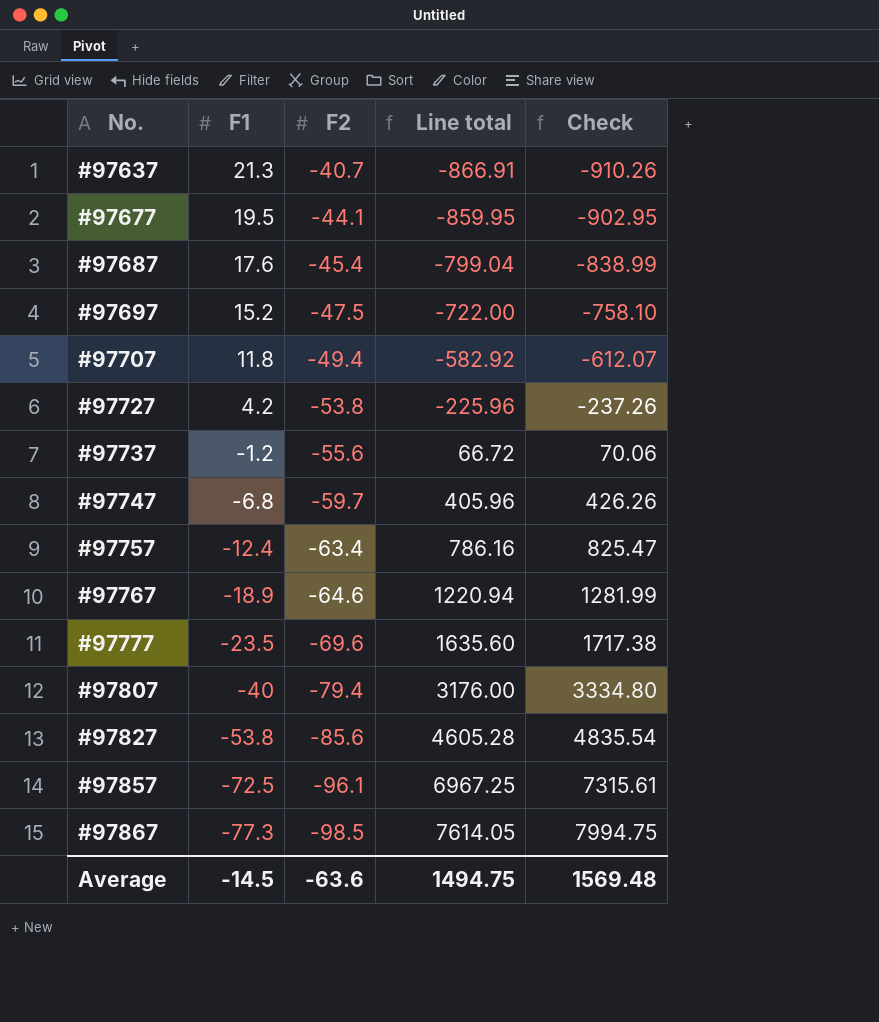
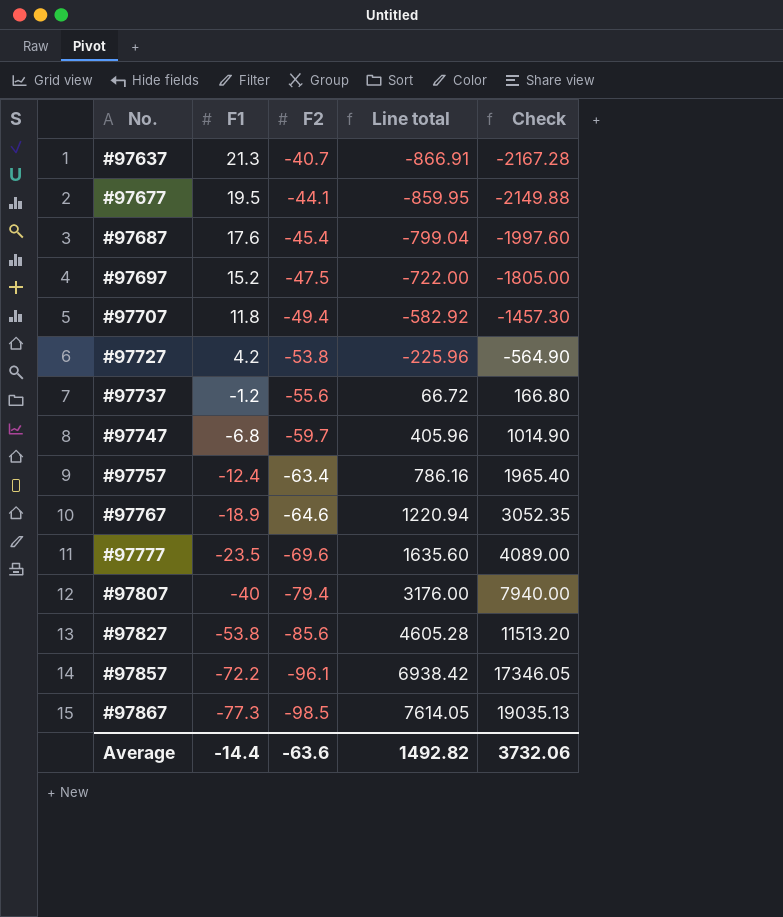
column Check | formula: [Line total] * 1.05 -> [Line total] * 2.5
#97857 | F1: -72.5 -> -72.2
#97857 | Line total: 6967.25 -> 6938.42
Average | F1: -14.5 -> -14.4
Average | Line total: 1494.75 -> 1492.82
Average | Check: 1569.48 -> 3732.06

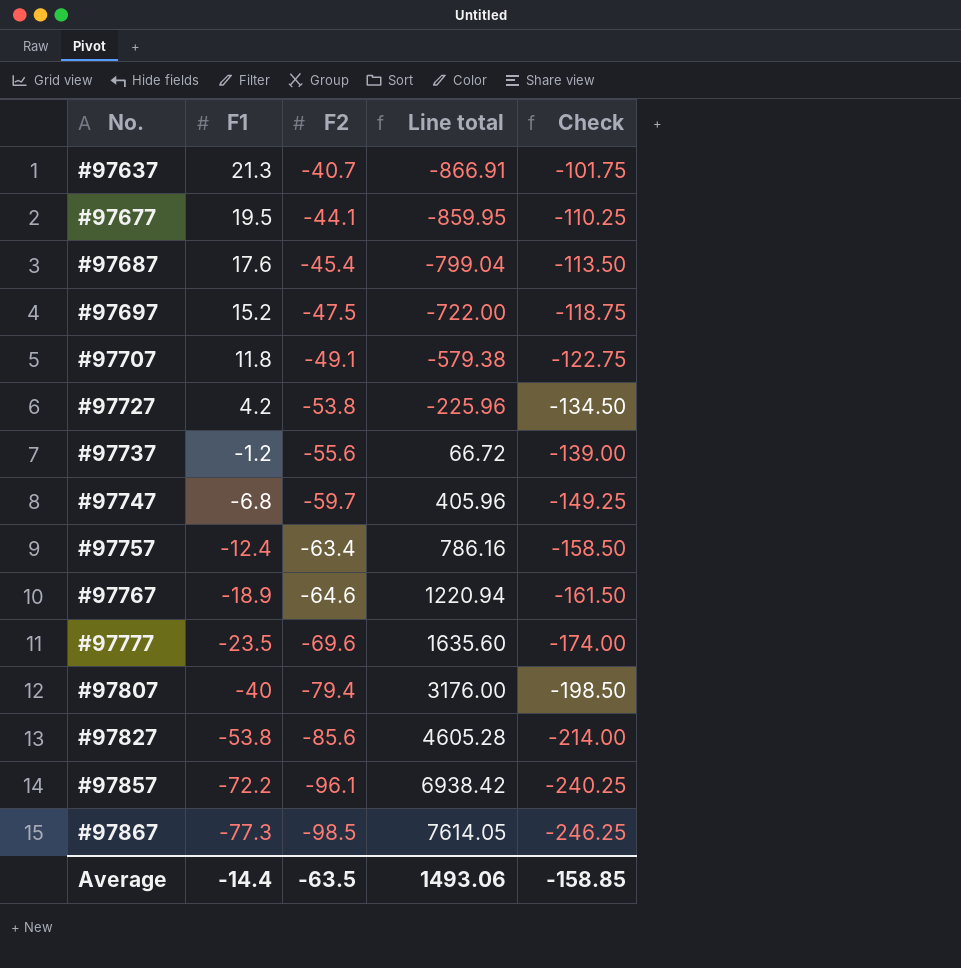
column Check | formula: [Line total] * 2.5 -> [F2] * 2.5
#97707 | F2: -49.4 -> -49.1
#97707 | Line total: -582.92 -> -579.38
Average | F2: -63.6 -> -63.5
Average | Line total: 1492.82 -> 1493.06
Average | Check: 3732.06 -> -158.85

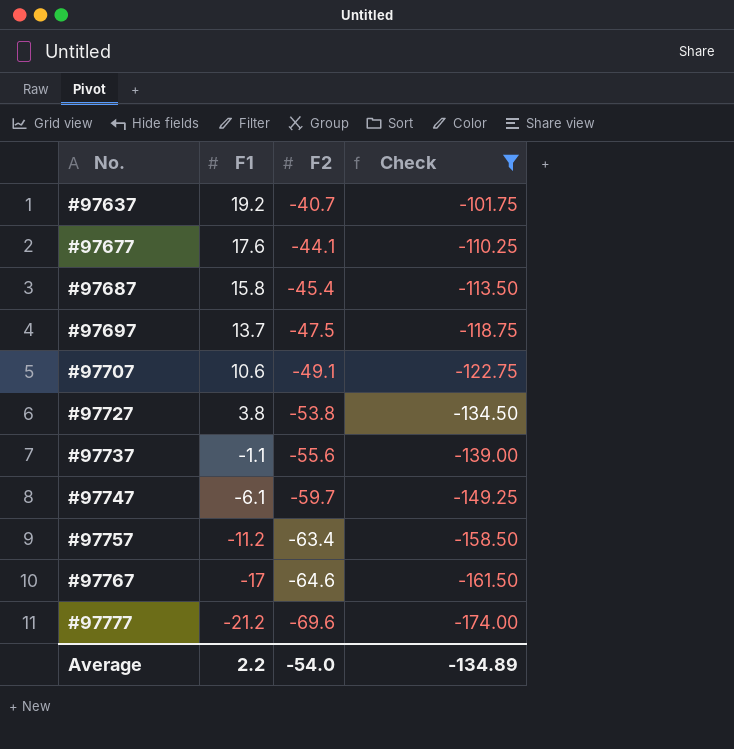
filter: none -> Check >= -174.00
column Line total | formula: [F1] * [F2] -> none
#97637 | F1: 21.3 -> 19.2
#97677 | F1: 19.5 -> 17.6
#97687 | F1: 17.6 -> 15.8
#97697 | F1: 15.2 -> 13.7
#97707 | F1: 11.8 -> 10.6
#97727 | F1: 4.2 -> 3.8
#97737 | F1: -1.2 -> -1.1
#97747 | F1: -6.8 -> -6.1
#97757 | F1: -12.4 -> -11.2
#97767 | F1: -18.9 -> -17
#97777 | F1: -23.5 -> -21.2
Average | F1: -14.4 -> 2.2
Average | F2: -63.5 -> -54.0
Average | Check: -158.85 -> -134.89

